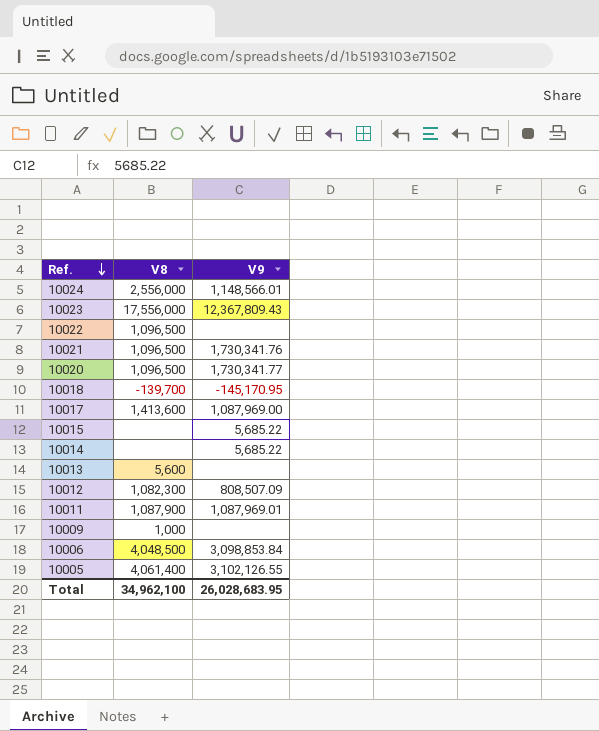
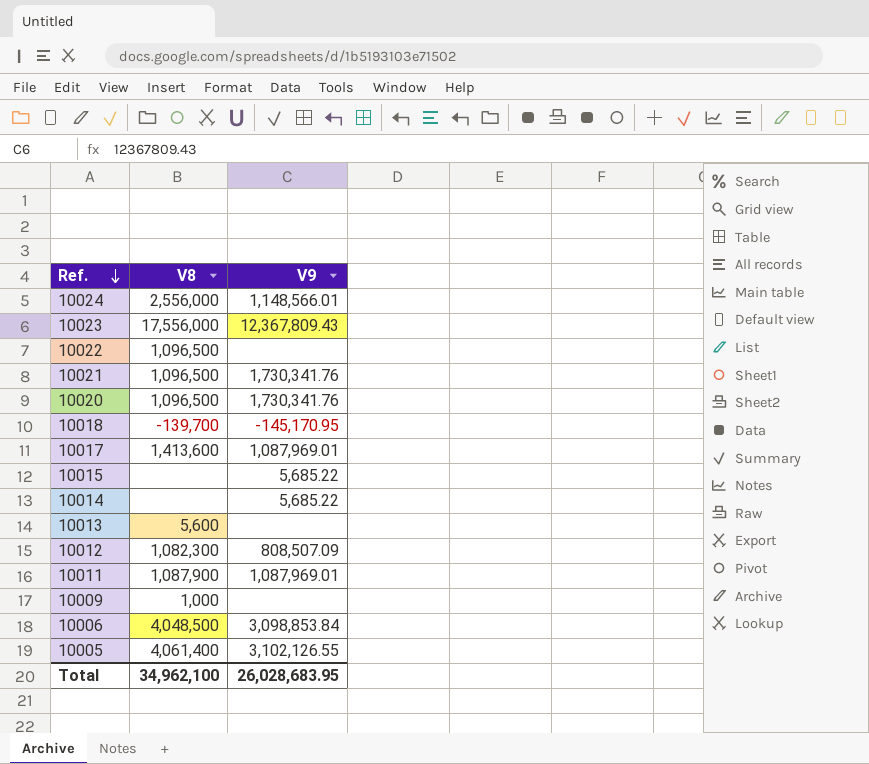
10020 | V9: 1,730,341.77 -> 1,730,341.76
10017 | V9: 1,087,969.00 -> 1,087,969.01

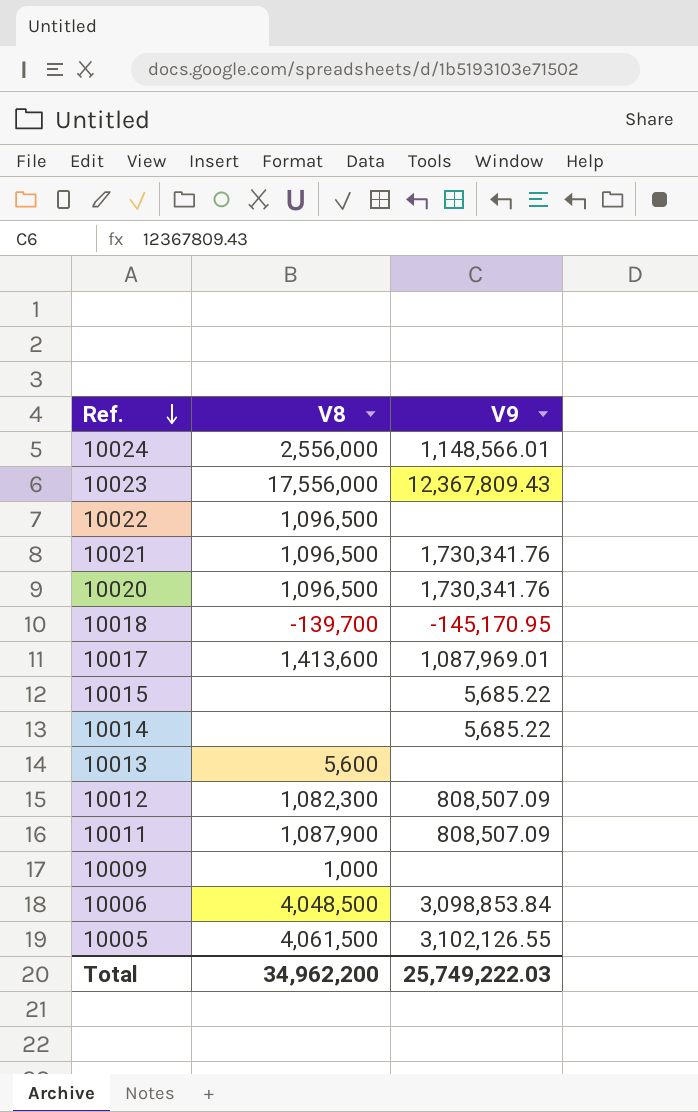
10011 | V9: 1,087,969.01 -> 808,507.09
10005 | V8: 4,061,400 -> 4,061,500
Total | V8: 34,962,100 -> 34,962,200
Total | V9: 26,028,683.95 -> 25,749,222.03

